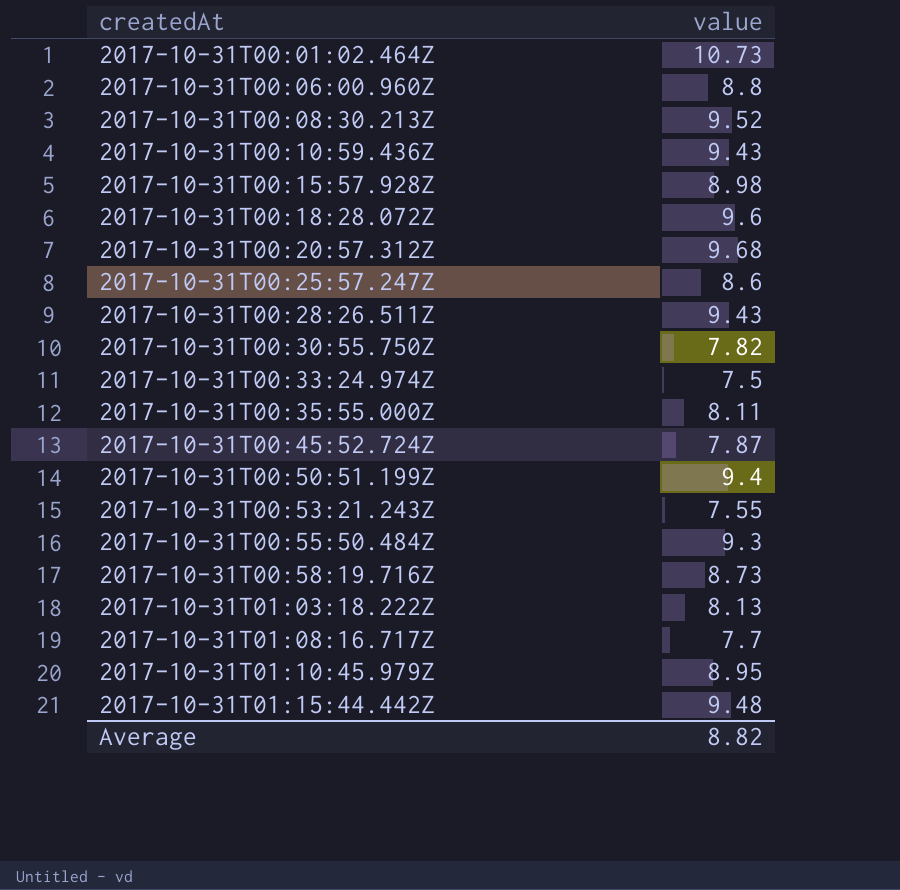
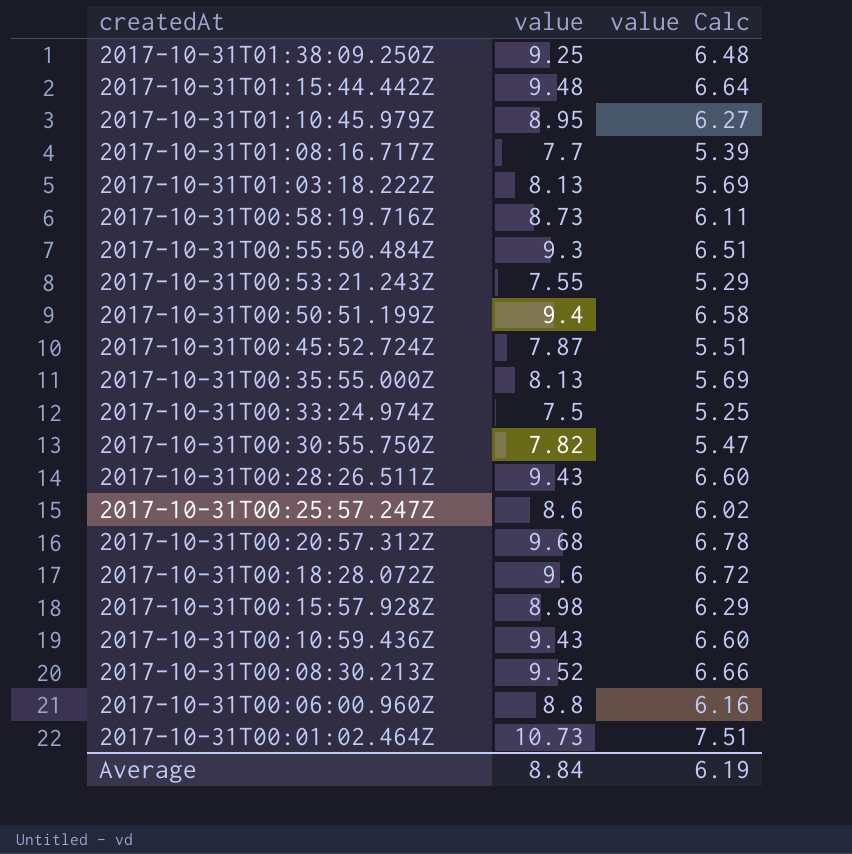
row order: createdAt ascending -> createdAt descending
column value Calc | formula: none -> [value] * 0.7
row 2017-10-31T01:38:09.250Z: none -> 9.25 | 6.48
2017-10-31T00:35:55.000Z | value: 8.11 -> 8.13
Average | value: 8.82 -> 8.84

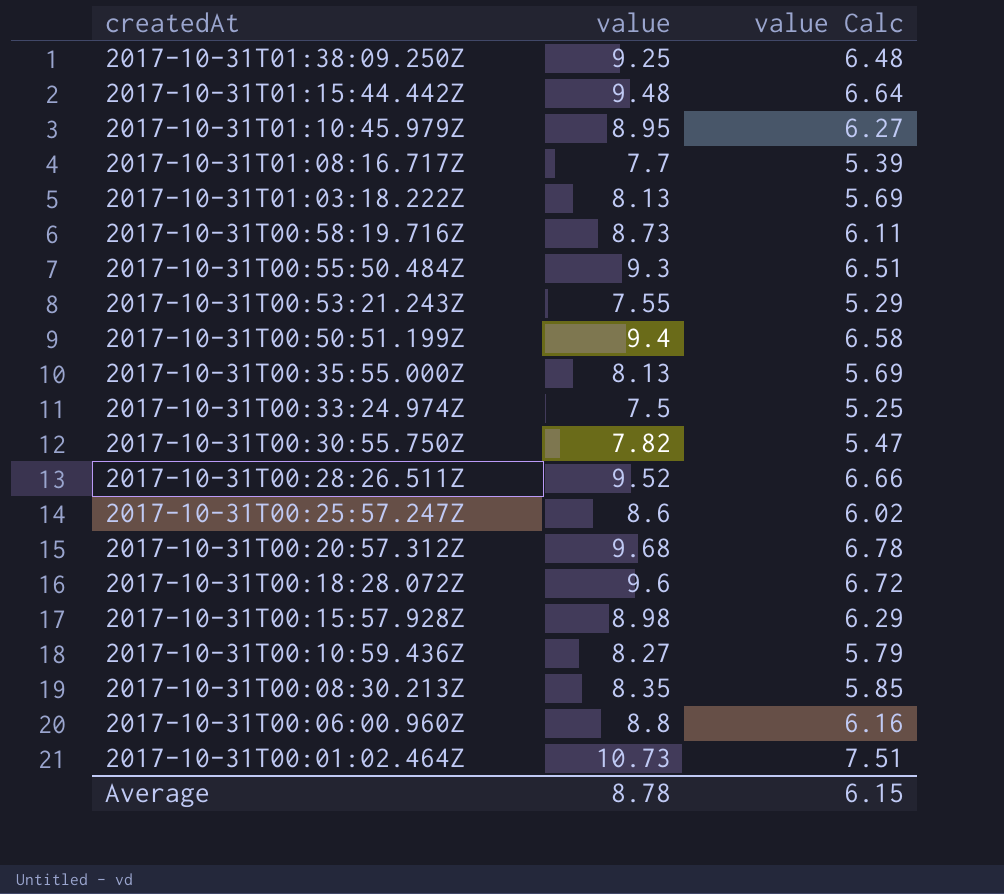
row 2017-10-31T00:45:52.724Z: 7.87 | 5.51 -> none
2017-10-31T00:28:26.511Z | value: 9.43 -> 9.52
2017-10-31T00:28:26.511Z | value Calc: 6.60 -> 6.66
2017-10-31T00:10:59.436Z | value: 9.43 -> 8.27
2017-10-31T00:10:59.436Z | value Calc: 6.60 -> 5.79
2017-10-31T00:08:30.213Z | value: 9.52 -> 8.35
2017-10-31T00:08:30.213Z | value Calc: 6.66 -> 5.85
Average | value: 8.84 -> 8.78
Average | value Calc: 6.19 -> 6.15

